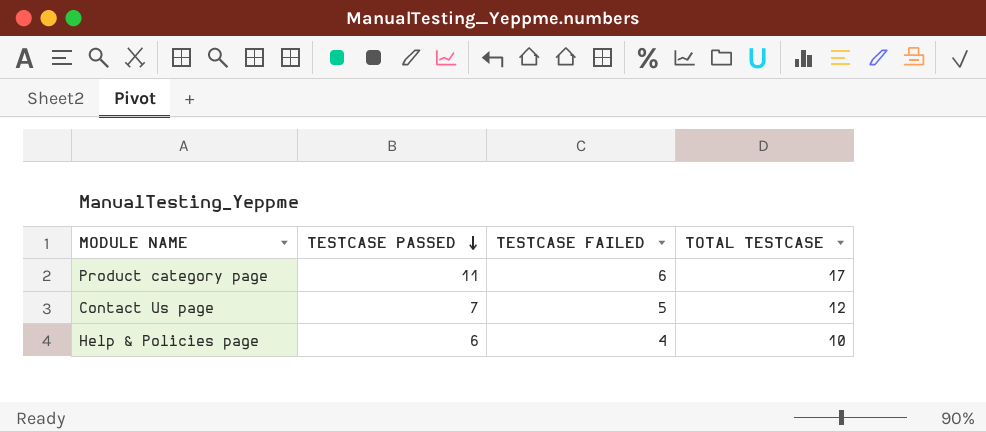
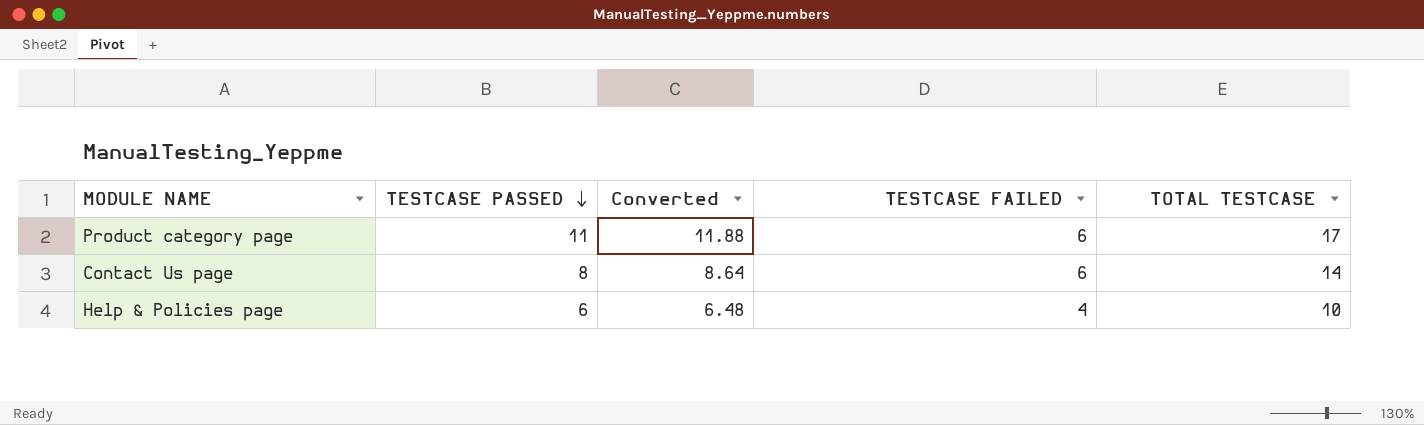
column Converted | formula: none -> [TESTCASE PASSED] * 1.08
Contact Us page | TESTCASE PASSED: 7 -> 8
Contact Us page | TESTCASE FAILED: 5 -> 6
Contact Us page | TOTAL TESTCASE: 12 -> 14

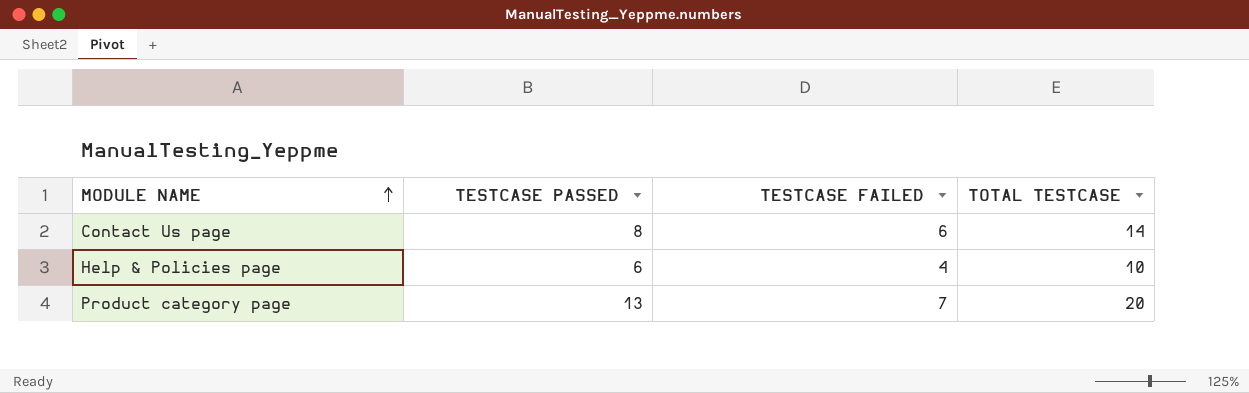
row order: TESTCASE PASSED descending -> MODULE NAME ascending
column Converted | formula: [TESTCASE PASSED] * 1.08 -> none
Product category page | TESTCASE PASSED: 11 -> 13
Product category page | TESTCASE FAILED: 6 -> 7
Product category page | TOTAL TESTCASE: 17 -> 20

